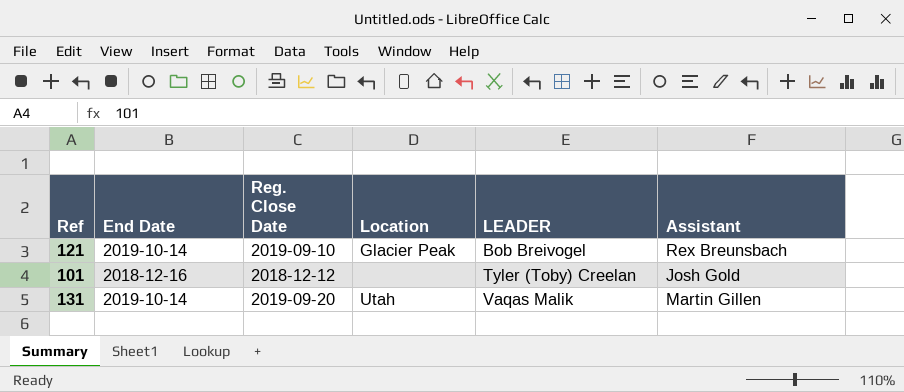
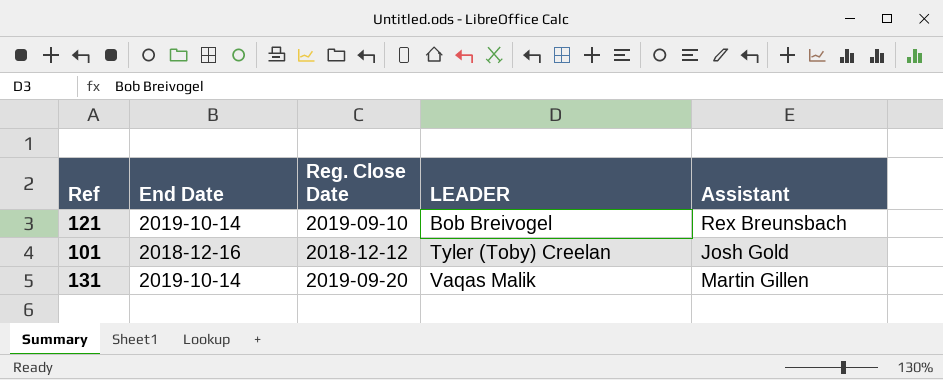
column Location | position: 4 -> none

